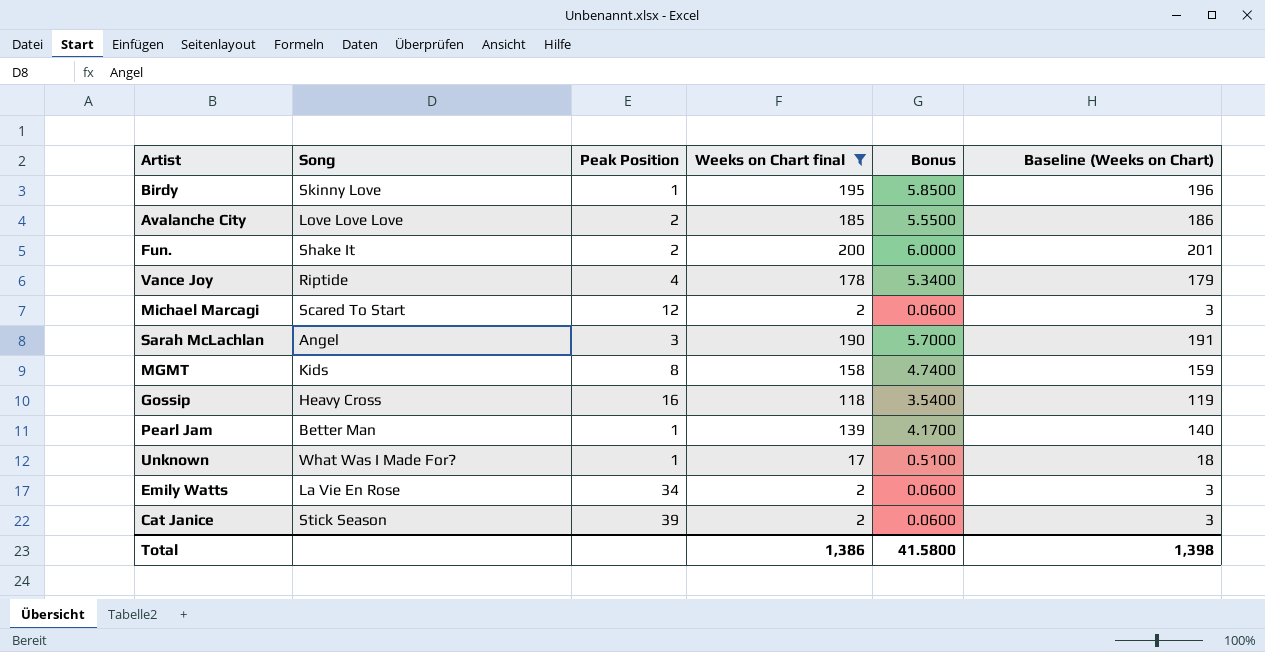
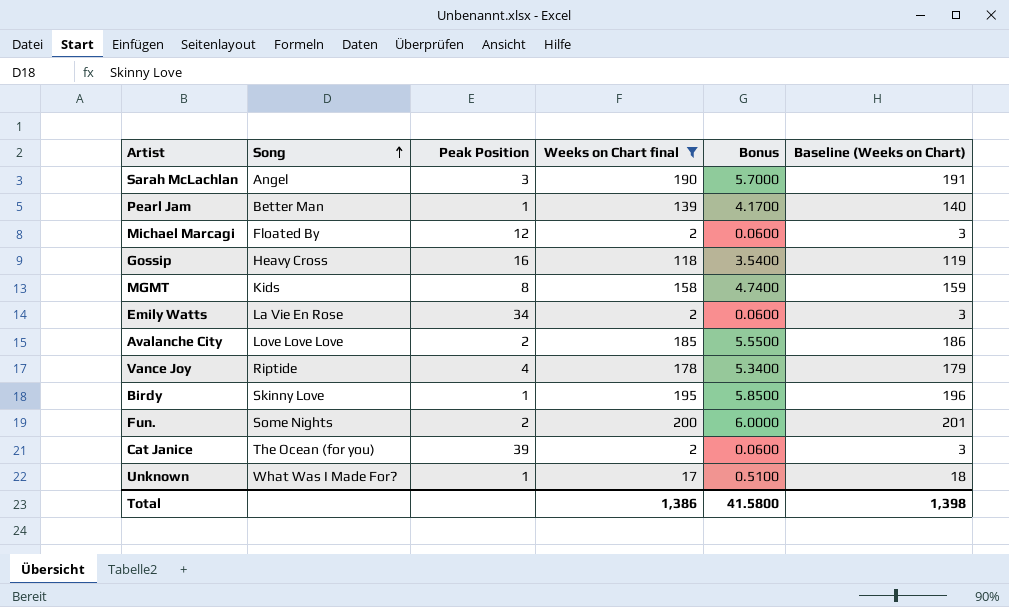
row order: none -> Song ascending
Michael Marcagi | Song: Scared To Start -> Floated By
Fun. | Song: Shake It -> Some Nights
Cat Janice | Song: Stick Season -> The Ocean (for you)

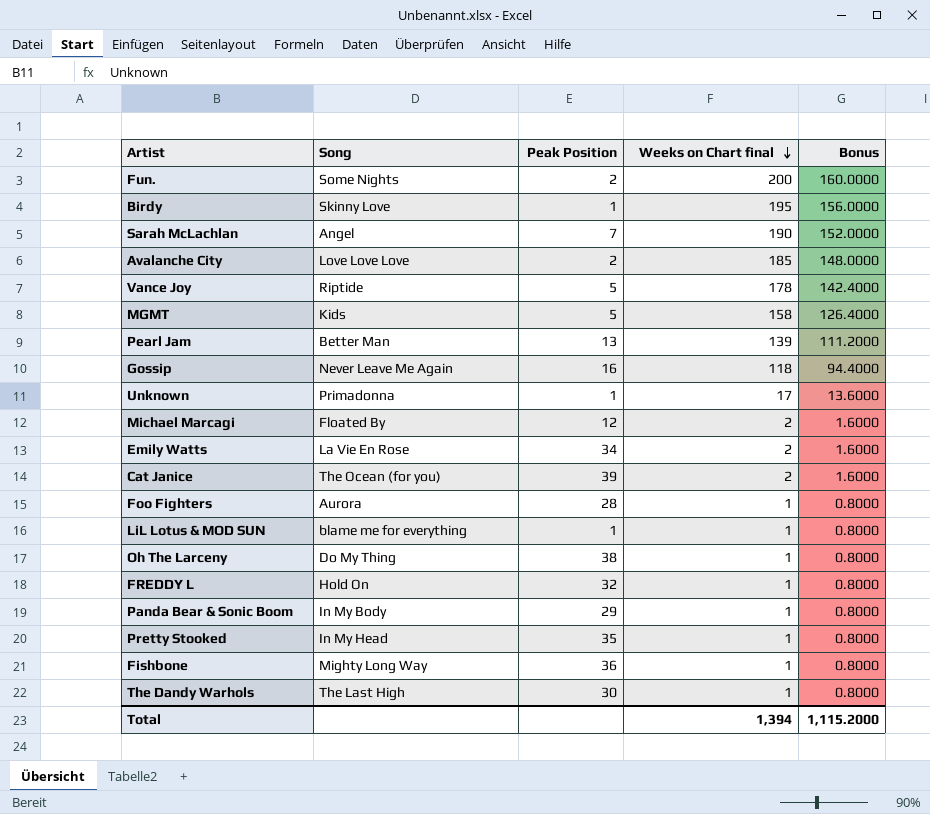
filter: Weeks on Chart final != 1 -> none
row order: Song ascending -> Weeks on Chart final descending
column Baseline (Weeks on Chart) | formula: [Weeks on Chart final] + 1 -> none
column Bonus | formula: [Weeks on Chart final] * 0.03 -> [Weeks on Chart final] * 0.8
Sarah McLachlan | Peak Position: 3 -> 7
Vance Joy | Peak Position: 4 -> 5
MGMT | Peak Position: 8 -> 5
Pearl Jam | Peak Position: 1 -> 13
Gossip | Song: Heavy Cross -> Never Leave Me Again
Unknown | Song: What Was I Made For? -> Primadonna
Total | Weeks on Chart final: 1,386 -> 1,394
Total | Bonus: 41.5800 -> 1,115.2000

